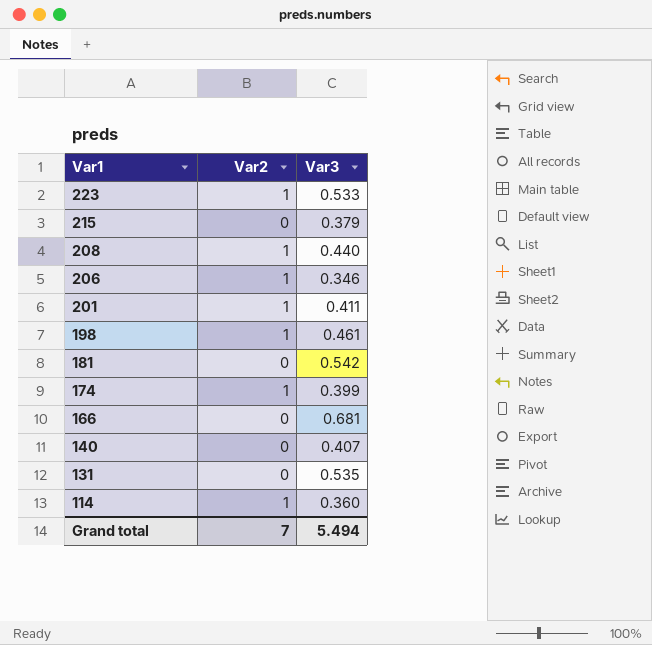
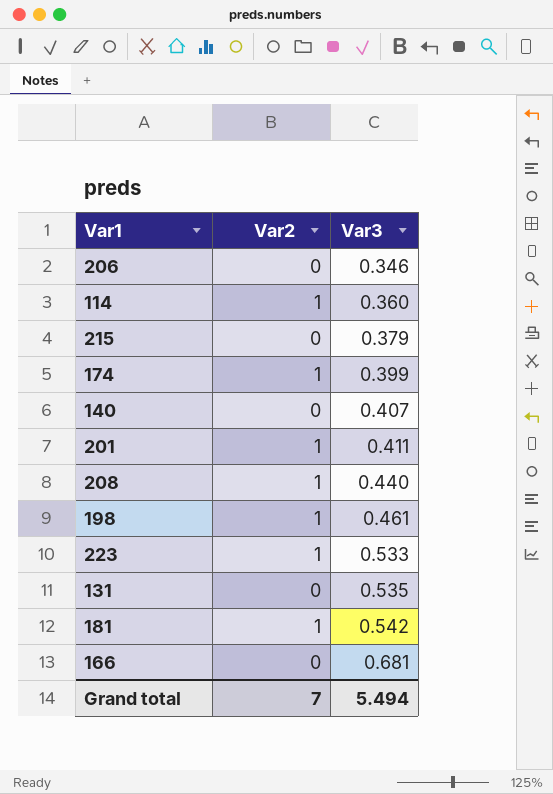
row order: Var1 descending -> Var3 ascending
206 | Var2: 1 -> 0
181 | Var2: 0 -> 1

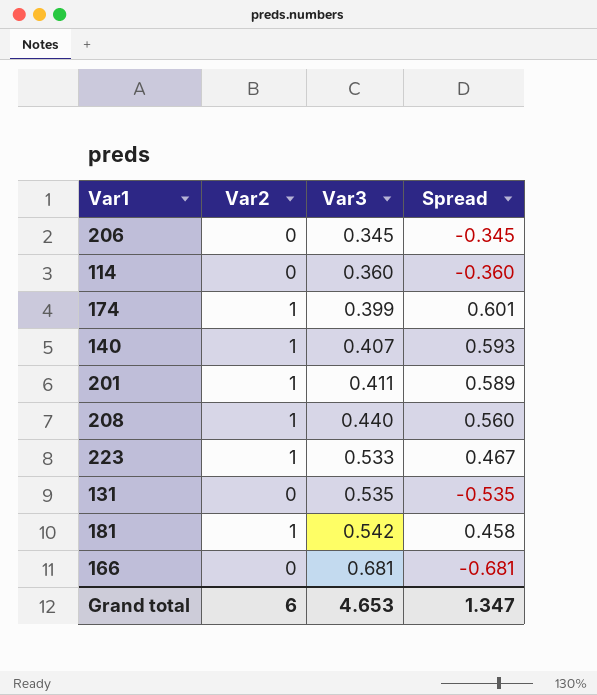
column Spread | formula: none -> [Var2] - [Var3]
row 215: 0 | 0.379 -> none
row 198: 1 | 0.461 -> none
206 | Var3: 0.346 -> 0.345
114 | Var2: 1 -> 0
140 | Var2: 0 -> 1
Grand total | Var2: 7 -> 6
Grand total | Var3: 5.494 -> 4.653

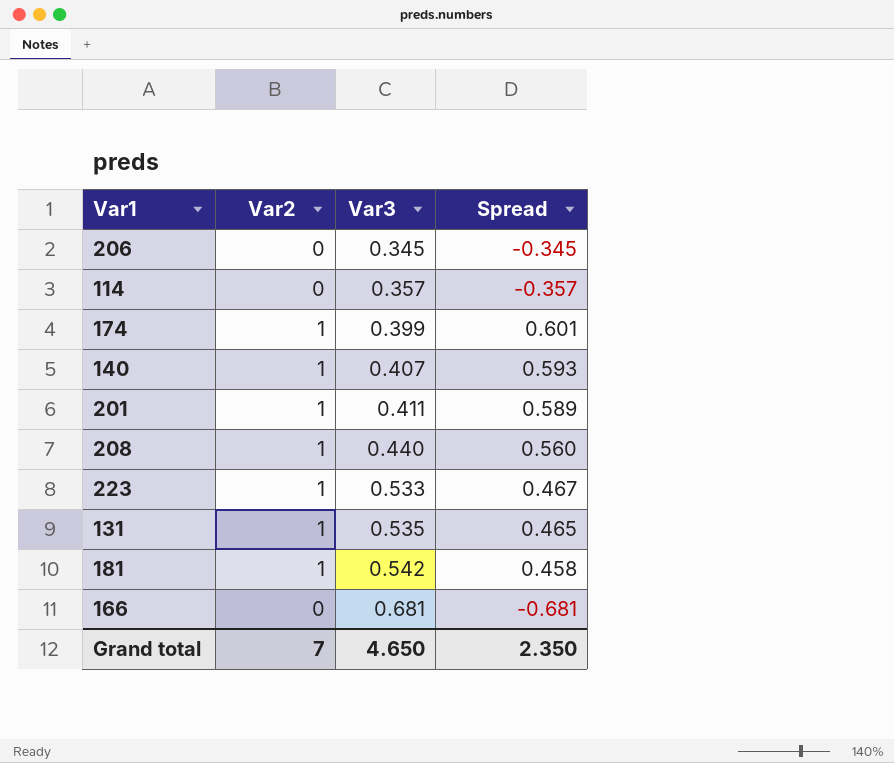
114 | Var3: 0.360 -> 0.357
114 | Spread: -0.360 -> -0.357
131 | Var2: 0 -> 1
131 | Spread: -0.535 -> 0.465
Grand total | Var2: 6 -> 7
Grand total | Var3: 4.653 -> 4.650
Grand total | Spread: 1.347 -> 2.350

